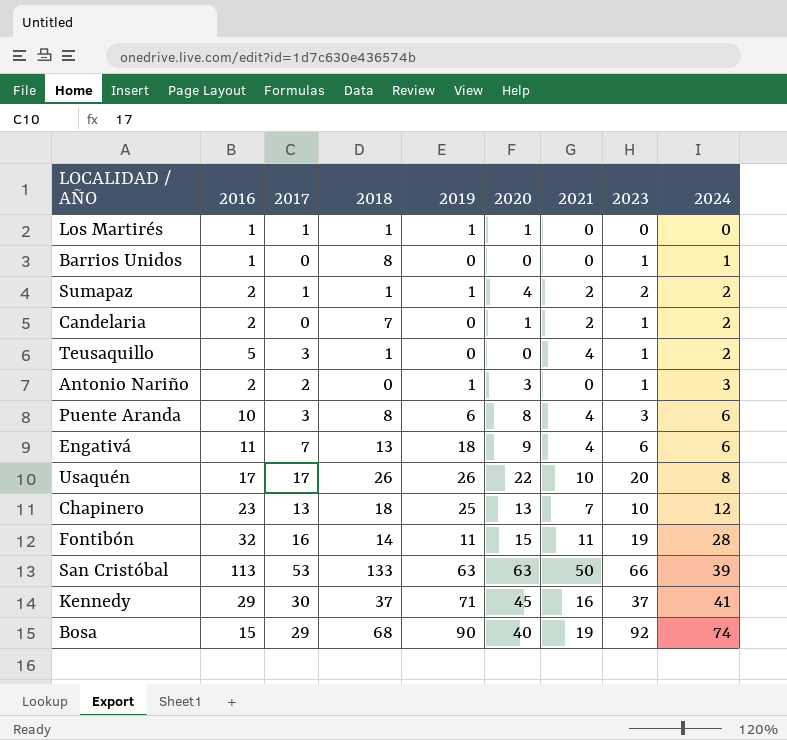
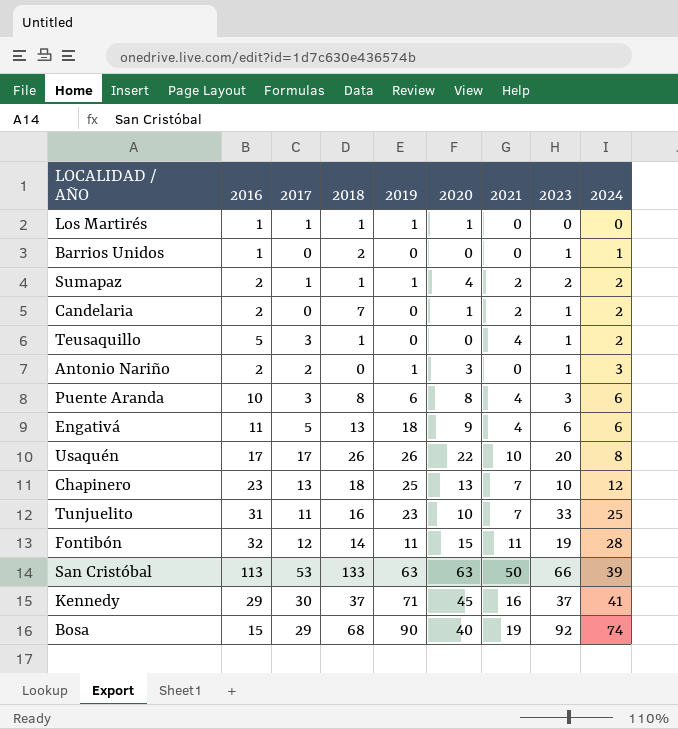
Barrios Unidos | 2018: 8 -> 2
Engativá | 2017: 7 -> 5
row Tunjuelito: none -> 31 | 11 | 16 | 23 | 10 | 7 | 33 | 25
Fontibón | 2017: 16 -> 12

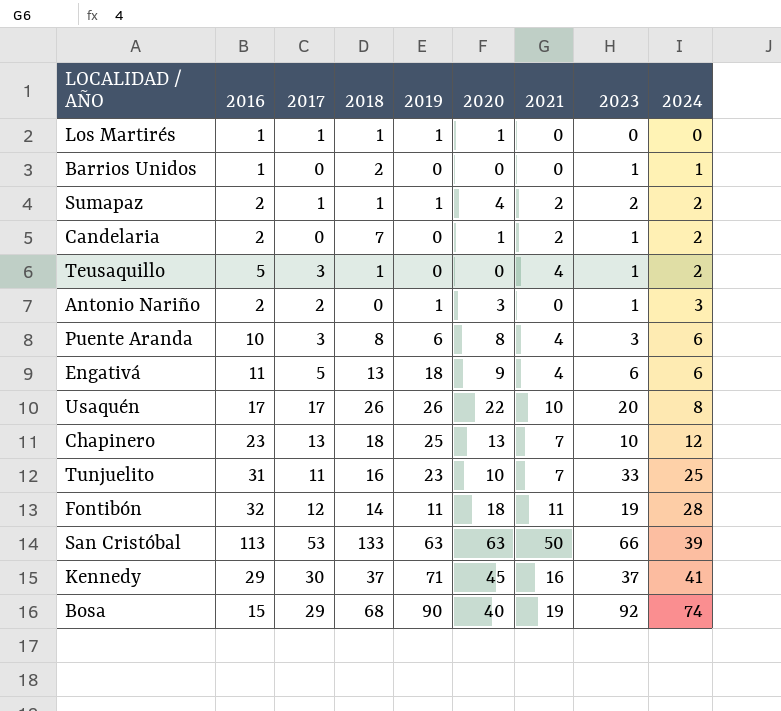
Fontibón | 2020: 15 -> 18

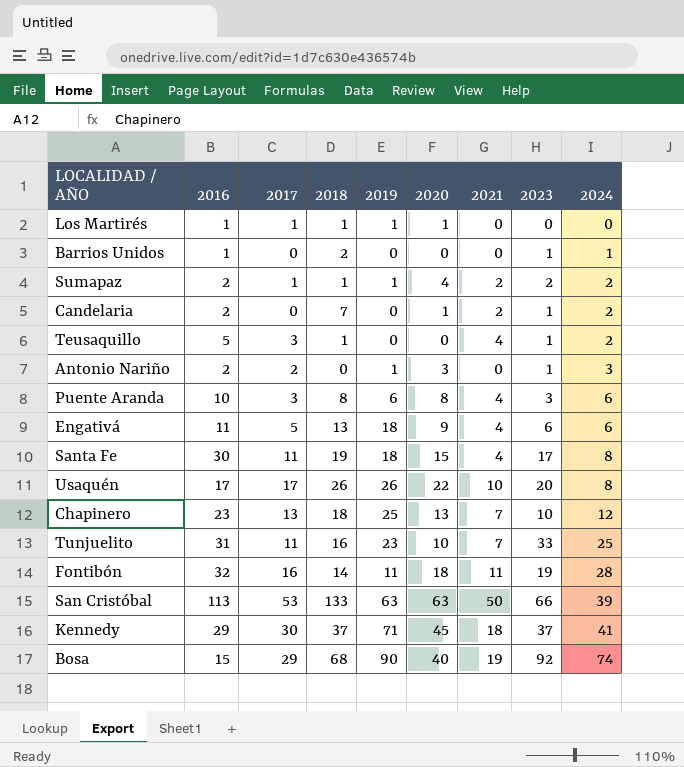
row Santa Fe: none -> 30 | 11 | 19 | 18 | 15 | 4 | 17 | 8
Fontibón | 2017: 12 -> 16
Kennedy | 2021: 16 -> 18

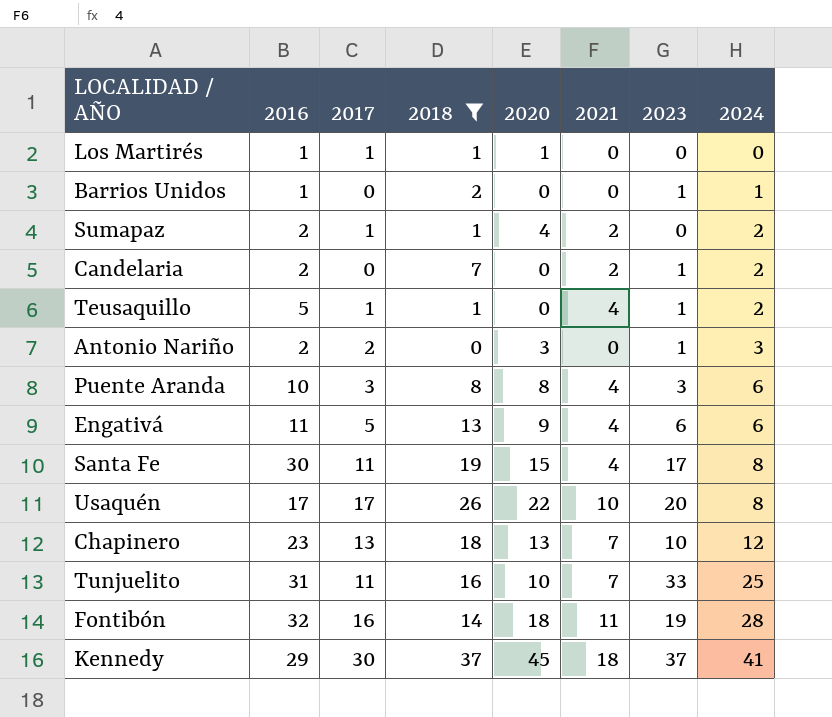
filter: none -> 2018 <= 37
column 2019 | position: 5 -> none
Sumapaz | 2023: 2 -> 0
Candelaria | 2020: 1 -> 0
Teusaquillo | 2017: 3 -> 1

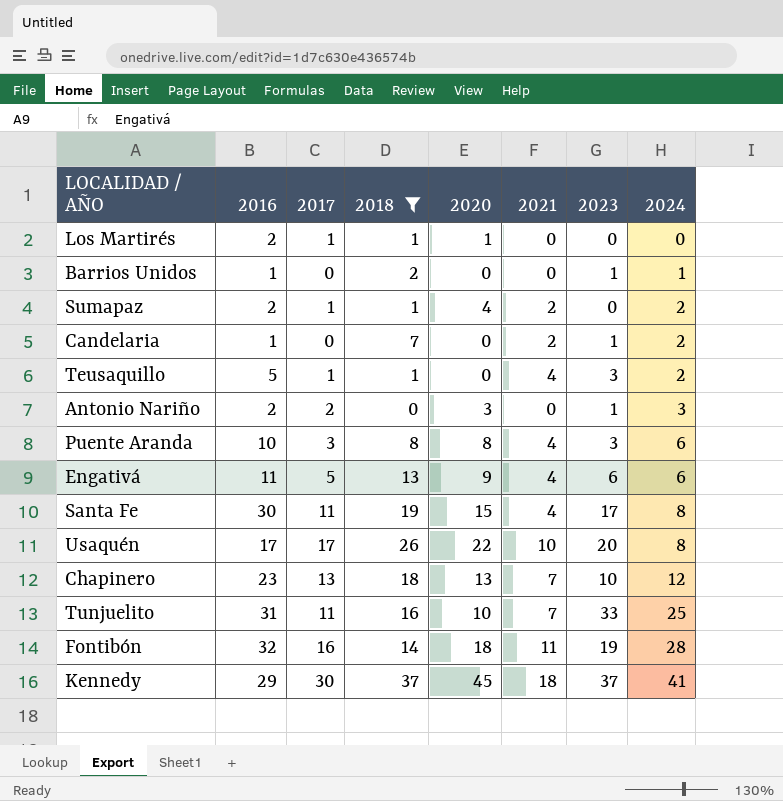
Los Martirés | 2016: 1 -> 2
Candelaria | 2016: 2 -> 1
Teusaquillo | 2023: 1 -> 3

